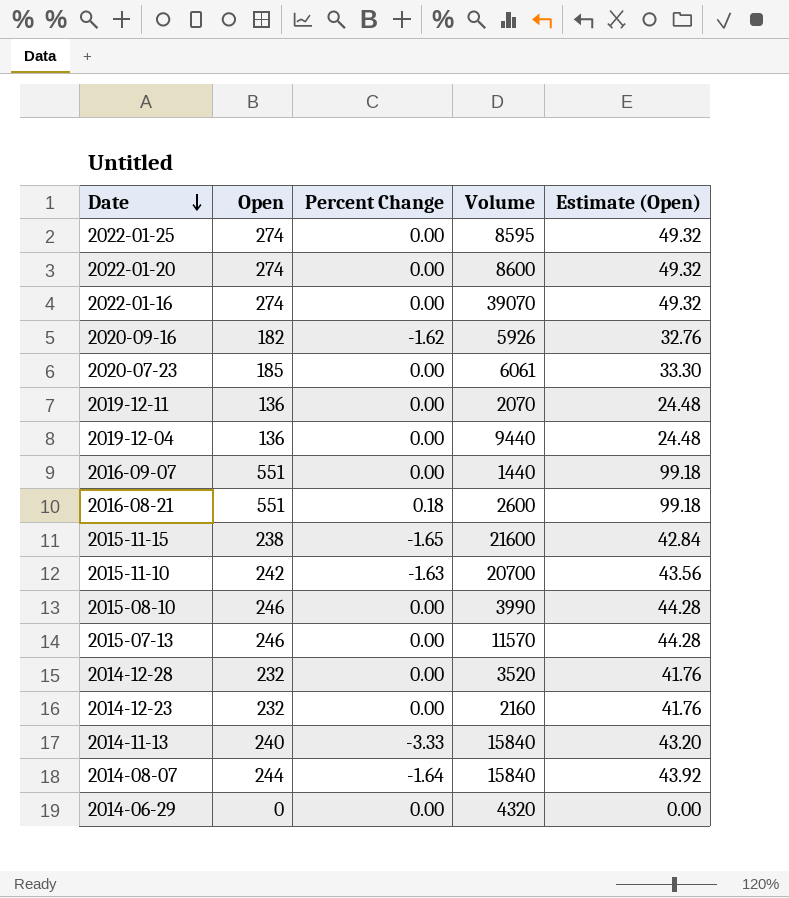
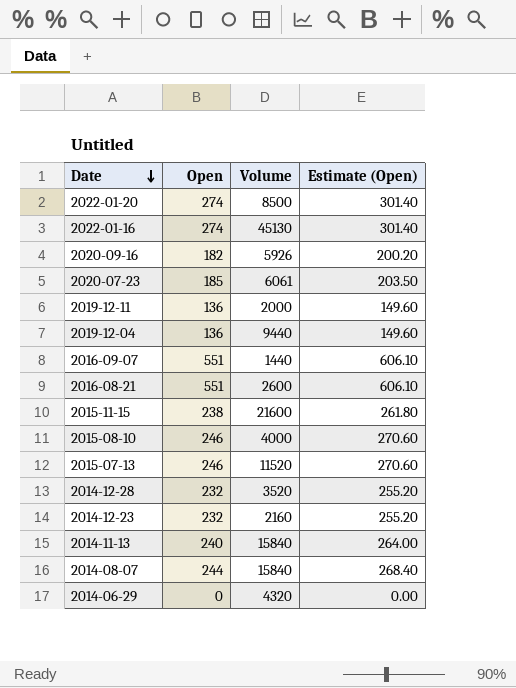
column Percent Change | position: 3 -> none
column Estimate (Open) | formula: [Open] * 0.18 -> [Open] * 1.1
row 2022-01-25: 274 | 0.00 | 8595 | 49.32 -> none
row 2015-11-10: 242 | -1.63 | 20700 | 43.56 -> none
2022-01-20 | Volume: 8600 -> 8500
2022-01-16 | Volume: 39070 -> 45130
2019-12-11 | Volume: 2070 -> 2000
2015-08-10 | Volume: 3990 -> 4000
2015-07-13 | Volume: 11570 -> 11520

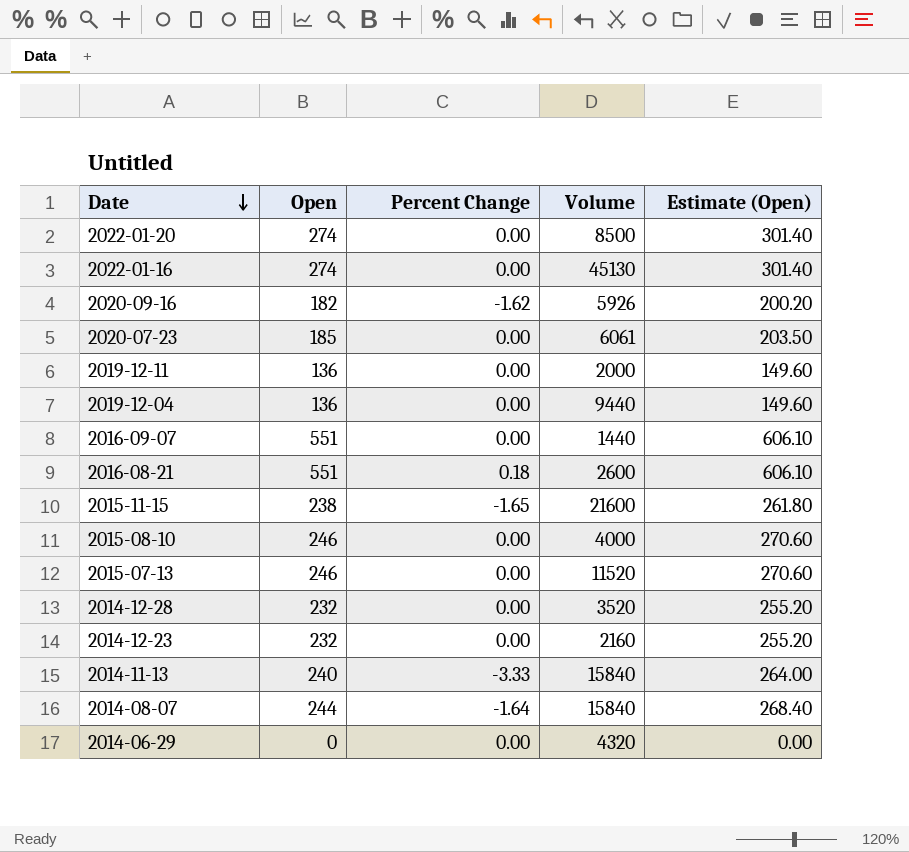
column Percent Change | position: none -> 3

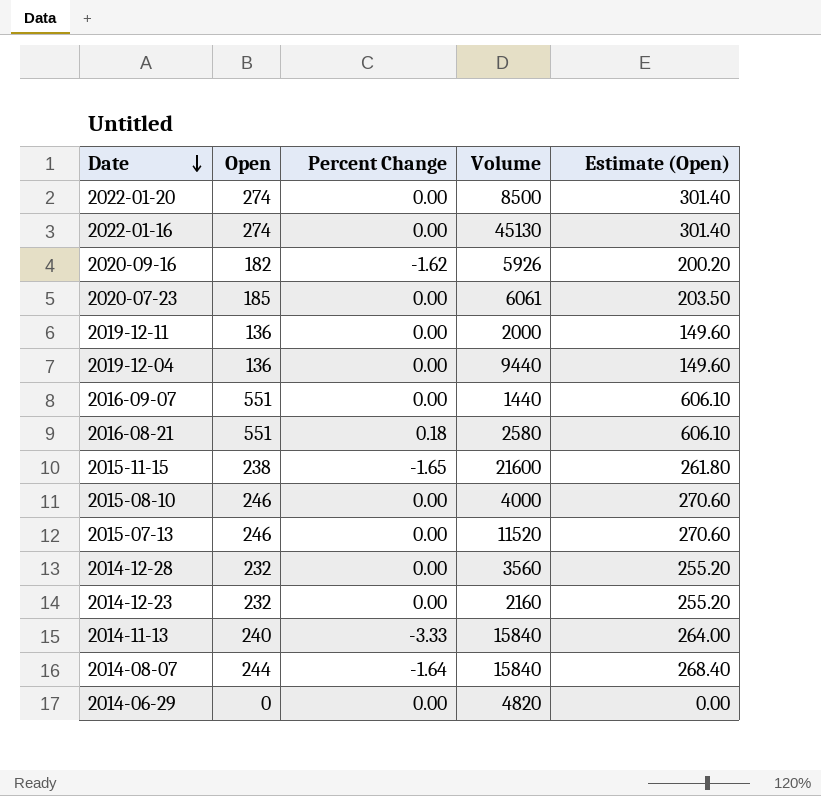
2016-08-21 | Volume: 2600 -> 2580
2014-12-28 | Volume: 3520 -> 3560
2014-06-29 | Volume: 4320 -> 4820

